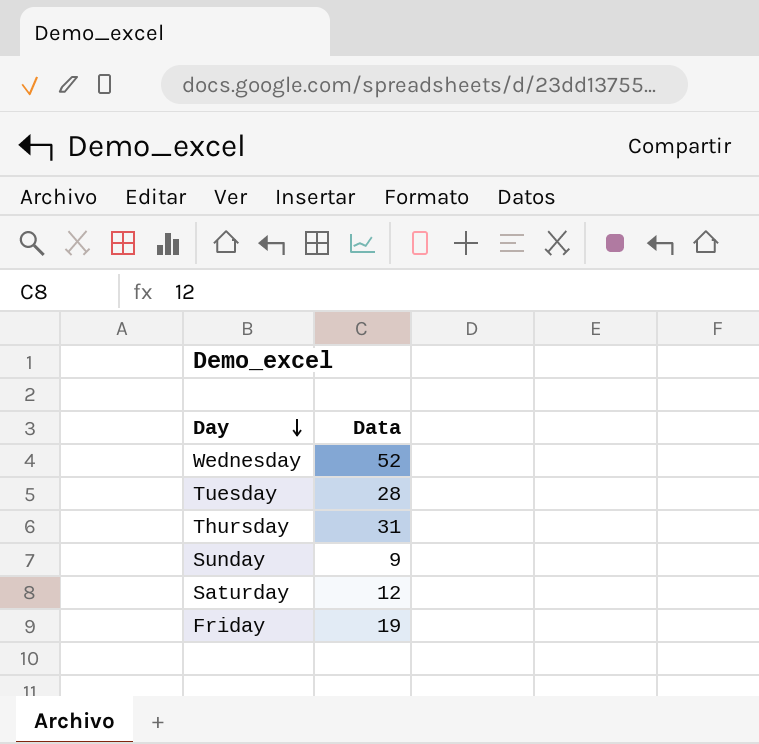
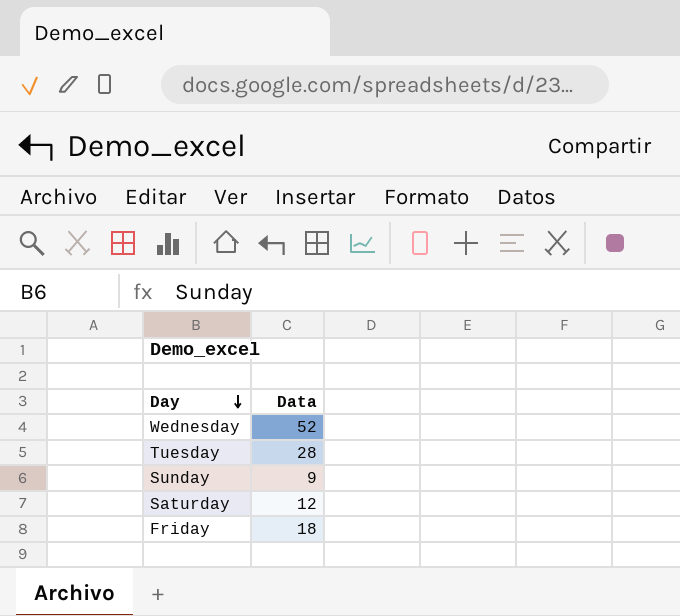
row Thursday: 31 -> none
Friday | Data: 19 -> 18

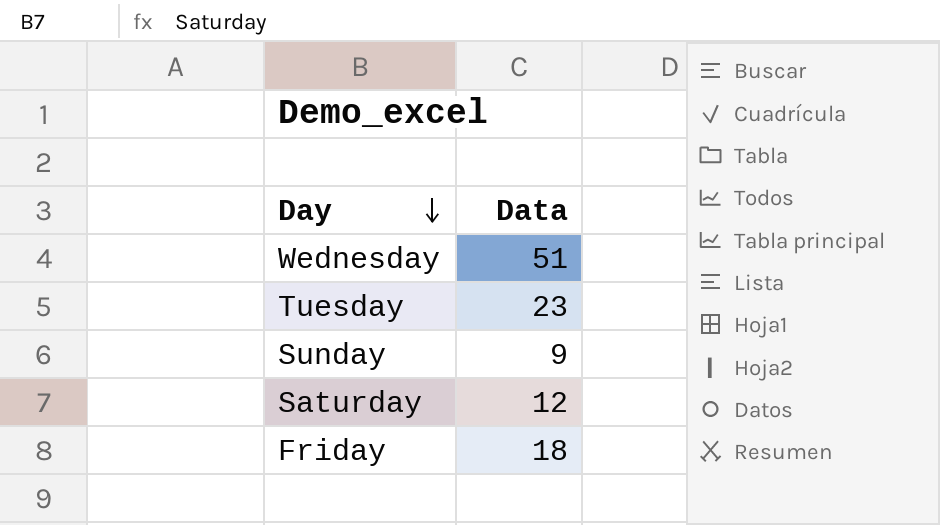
Wednesday | Data: 52 -> 51
Tuesday | Data: 28 -> 23

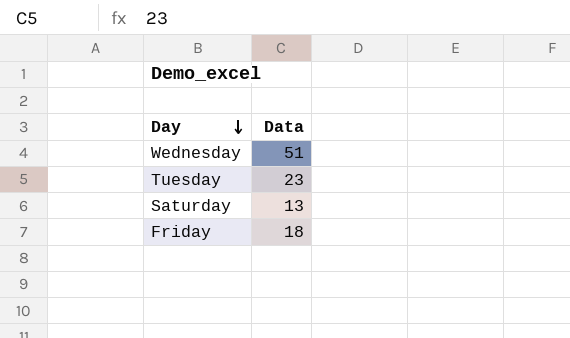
row Sunday: 9 -> none
Saturday | Data: 12 -> 13

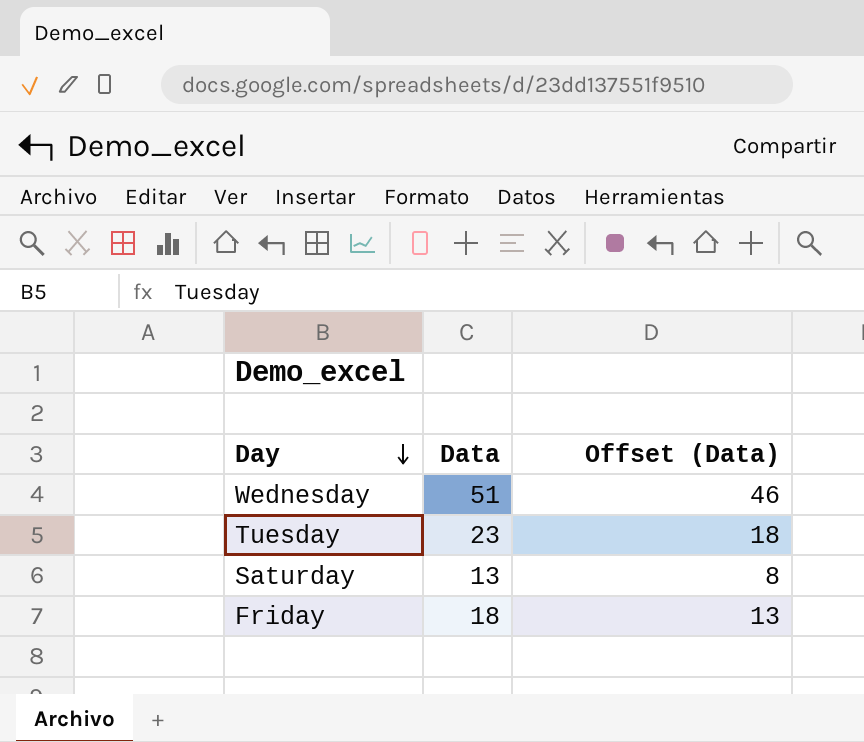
column Offset (Data) | formula: none -> [Data] - 5

